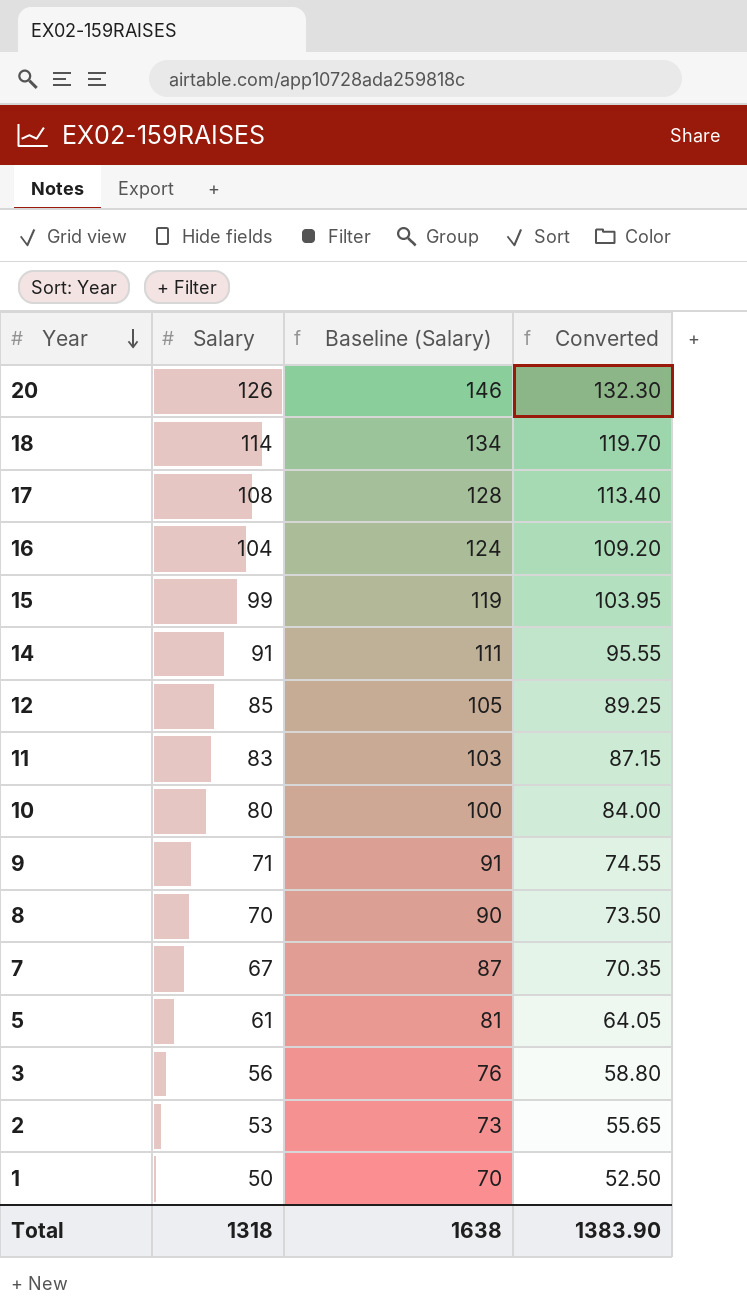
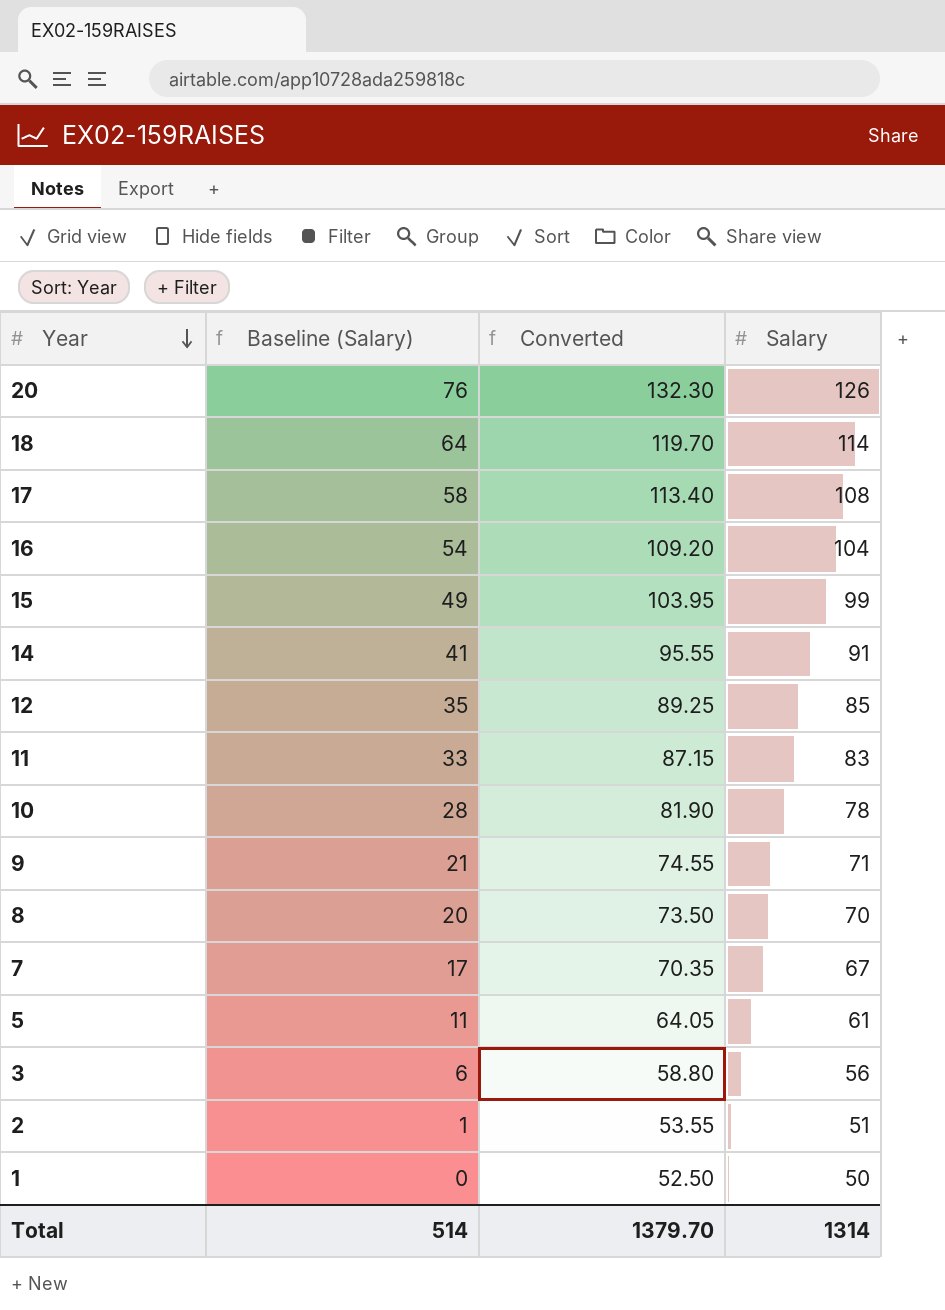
column Baseline (Salary) | formula: [Salary] + 20 -> [Salary] - 50
column Salary | position: 2 -> 4
10 | Converted: 84.00 -> 81.90
10 | Salary: 80 -> 78
2 | Converted: 55.65 -> 53.55
2 | Salary: 53 -> 51
Total | Baseline (Salary): 1638 -> 514
Total | Converted: 1383.90 -> 1379.70
Total | Salary: 1318 -> 1314

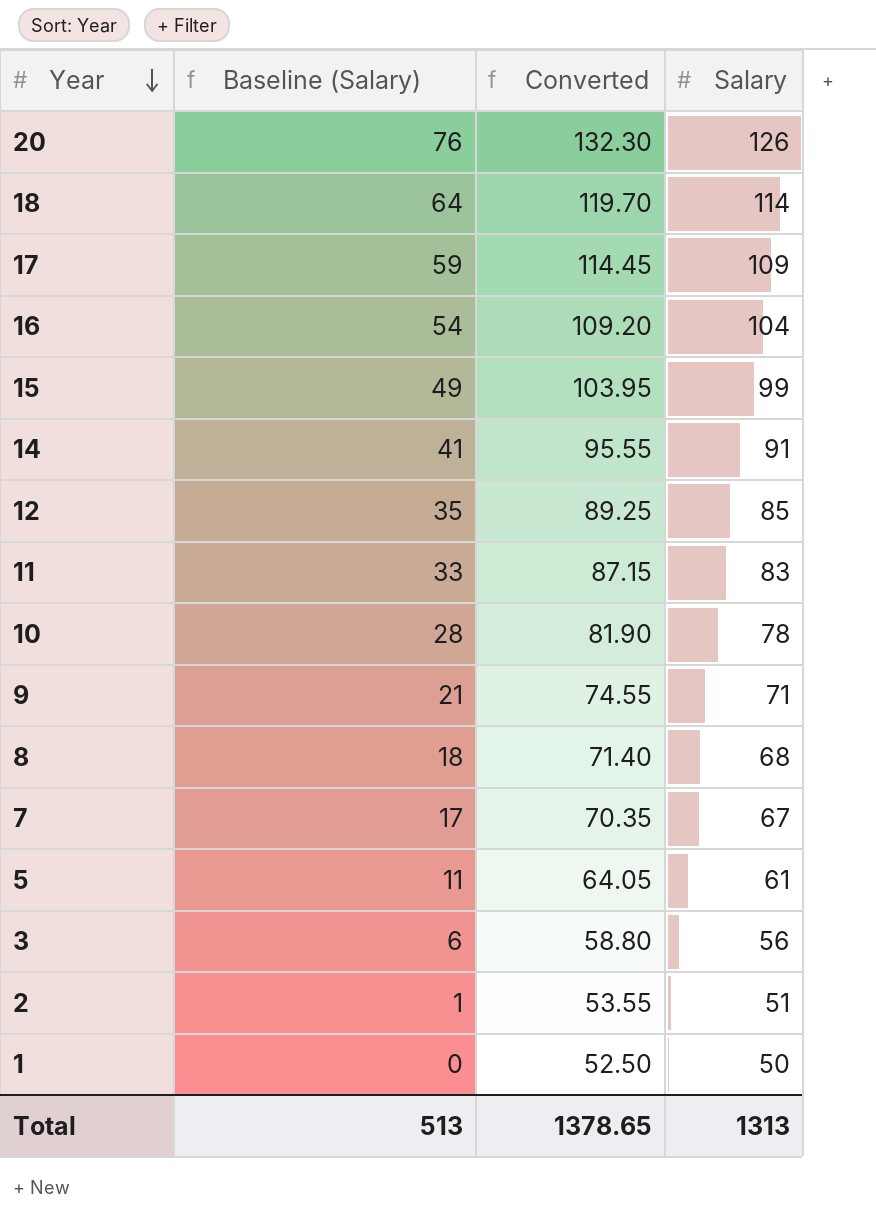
17 | Baseline (Salary): 58 -> 59
17 | Converted: 113.40 -> 114.45
17 | Salary: 108 -> 109
8 | Baseline (Salary): 20 -> 18
8 | Converted: 73.50 -> 71.40
8 | Salary: 70 -> 68
Total | Baseline (Salary): 514 -> 513
Total | Converted: 1379.70 -> 1378.65
Total | Salary: 1314 -> 1313

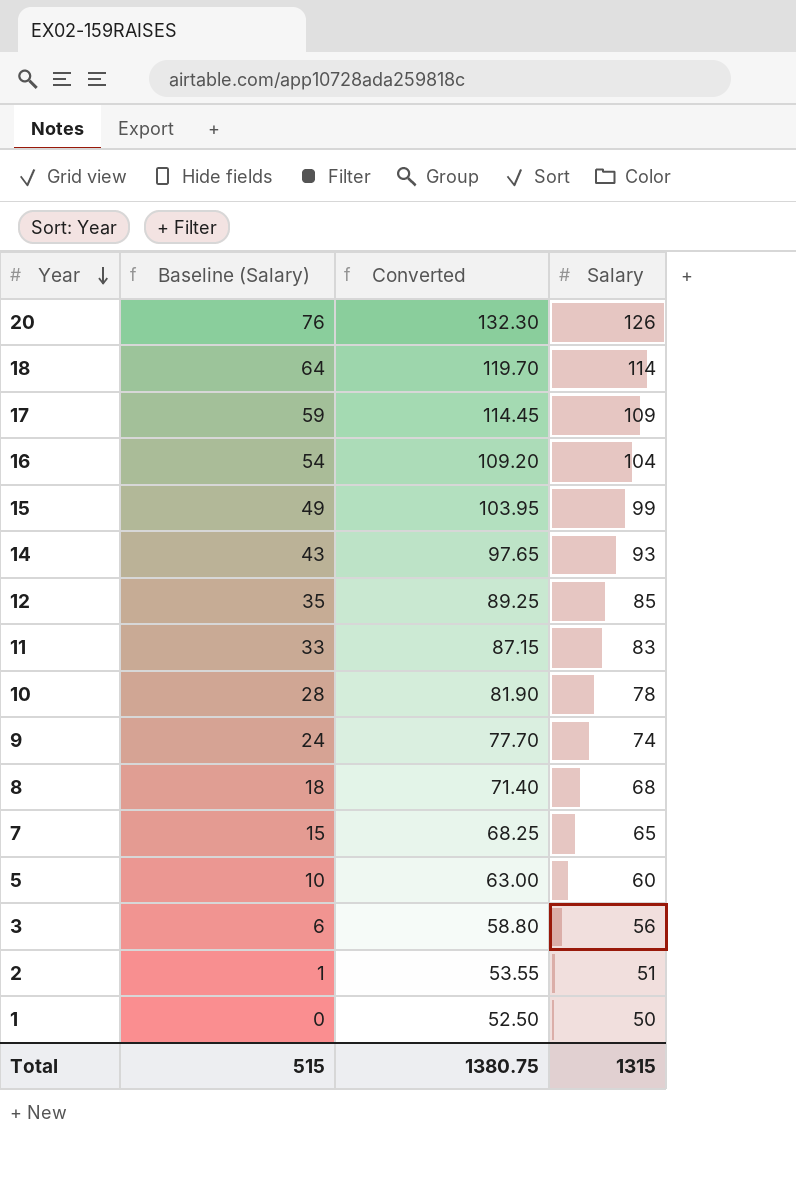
14 | Baseline (Salary): 41 -> 43
14 | Converted: 95.55 -> 97.65
14 | Salary: 91 -> 93
9 | Baseline (Salary): 21 -> 24
9 | Converted: 74.55 -> 77.70
9 | Salary: 71 -> 74
7 | Baseline (Salary): 17 -> 15
7 | Converted: 70.35 -> 68.25
7 | Salary: 67 -> 65
5 | Baseline (Salary): 11 -> 10
5 | Converted: 64.05 -> 63.00
5 | Salary: 61 -> 60
Total | Baseline (Salary): 513 -> 515
Total | Converted: 1378.65 -> 1380.75
Total | Salary: 1313 -> 1315

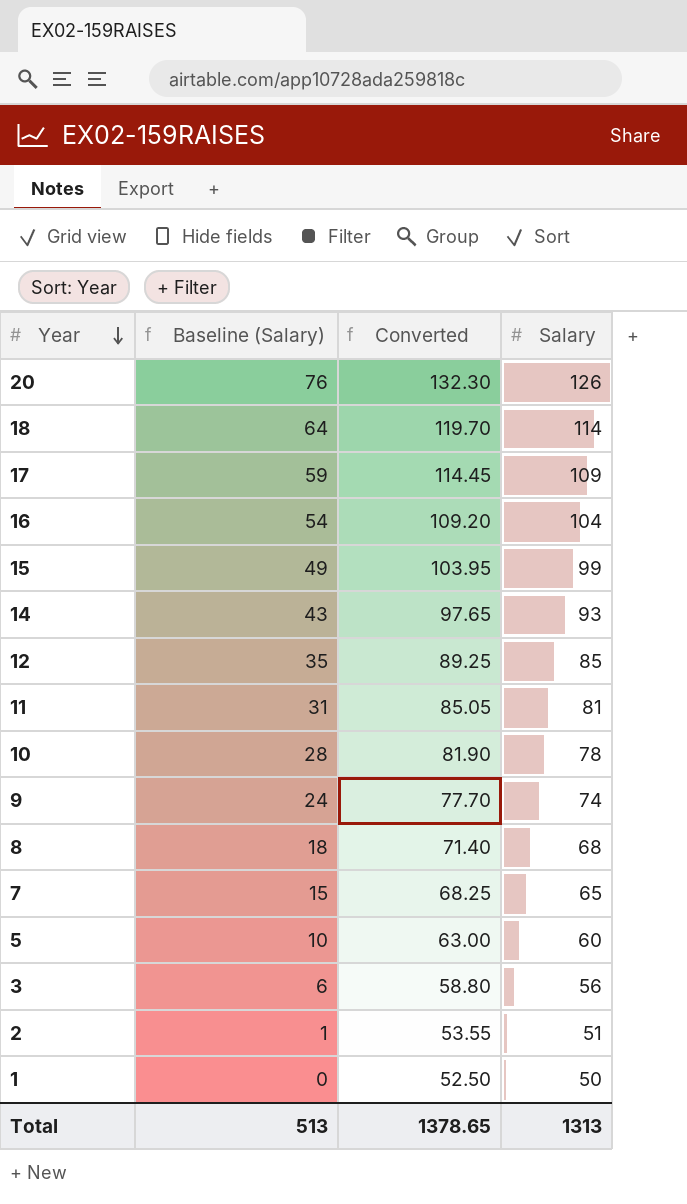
11 | Baseline (Salary): 33 -> 31
11 | Converted: 87.15 -> 85.05
11 | Salary: 83 -> 81
Total | Baseline (Salary): 515 -> 513
Total | Converted: 1380.75 -> 1378.65
Total | Salary: 1315 -> 1313

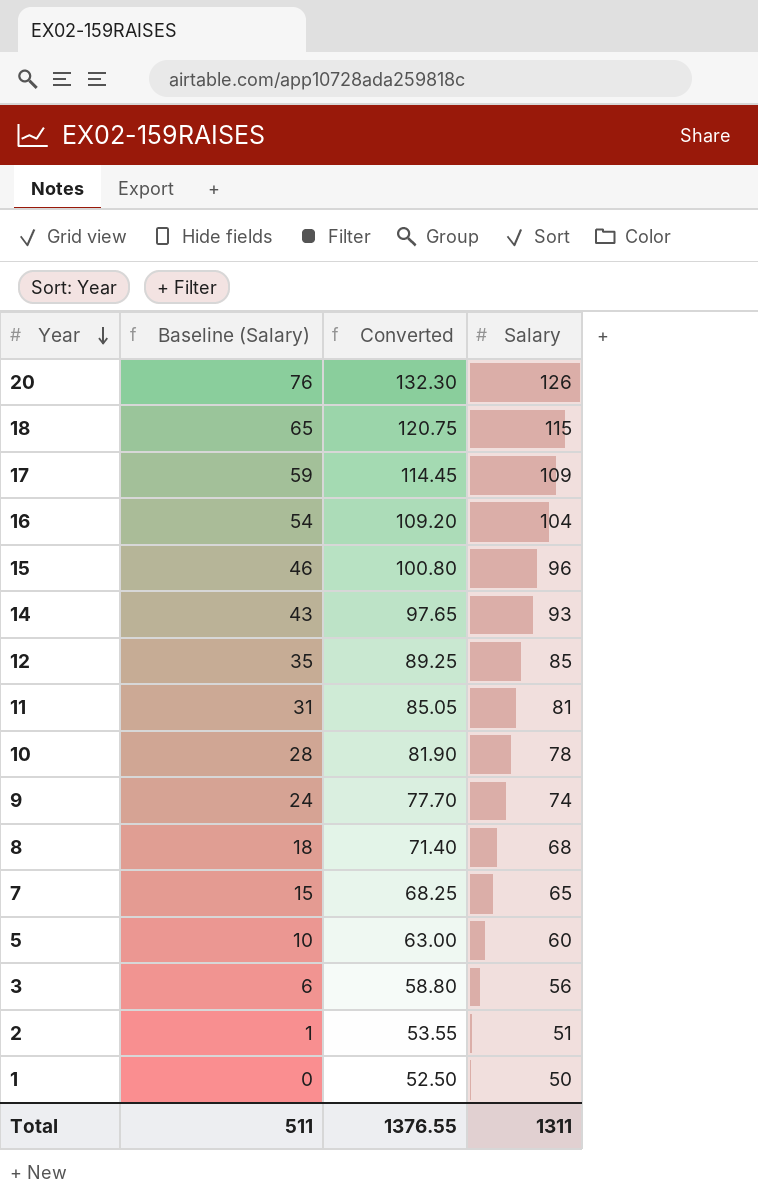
18 | Baseline (Salary): 64 -> 65
18 | Converted: 119.70 -> 120.75
18 | Salary: 114 -> 115
15 | Baseline (Salary): 49 -> 46
15 | Converted: 103.95 -> 100.80
15 | Salary: 99 -> 96
Total | Baseline (Salary): 513 -> 511
Total | Converted: 1378.65 -> 1376.55
Total | Salary: 1313 -> 1311

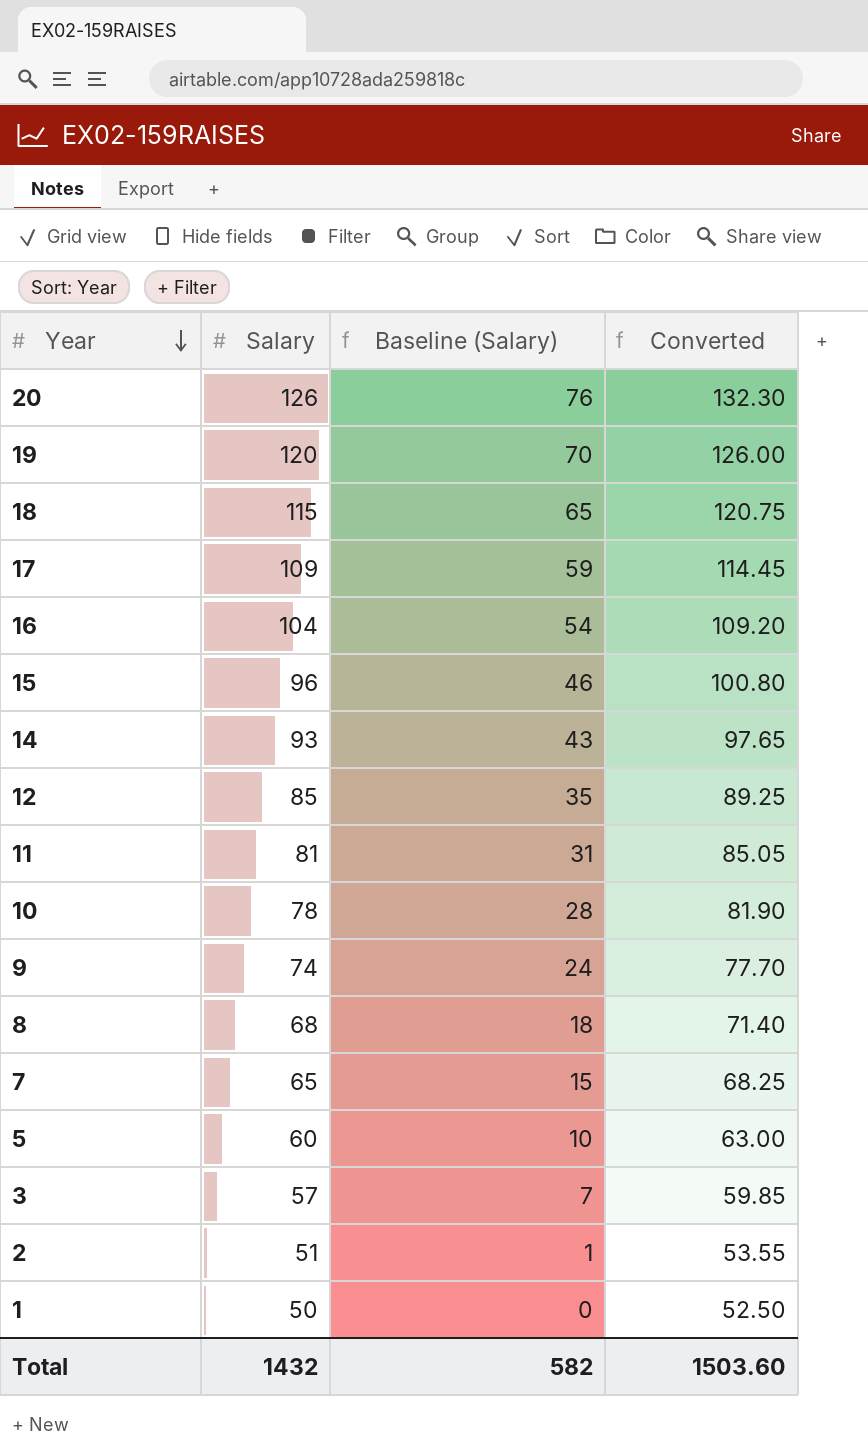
column Salary | position: 4 -> 2
row 19: none -> 120 | 70 | 126.00
3 | Salary: 56 -> 57
3 | Baseline (Salary): 6 -> 7
3 | Converted: 58.80 -> 59.85
Total | Salary: 1311 -> 1432
Total | Baseline (Salary): 511 -> 582
Total | Converted: 1376.55 -> 1503.60

